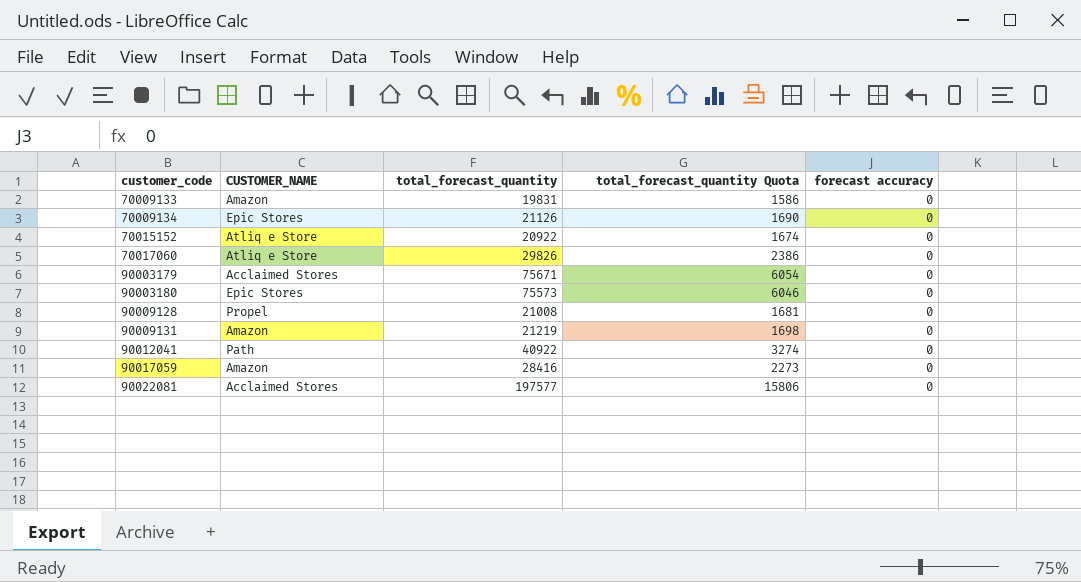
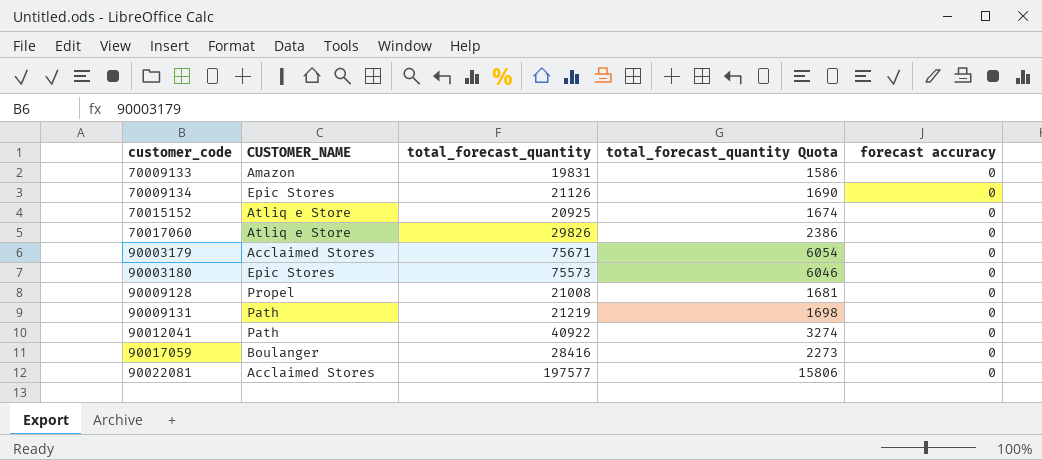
70015152 | total_forecast_quantity: 20922 -> 20925
90009131 | CUSTOMER_NAME: Amazon -> Path
90017059 | CUSTOMER_NAME: Amazon -> Boulanger

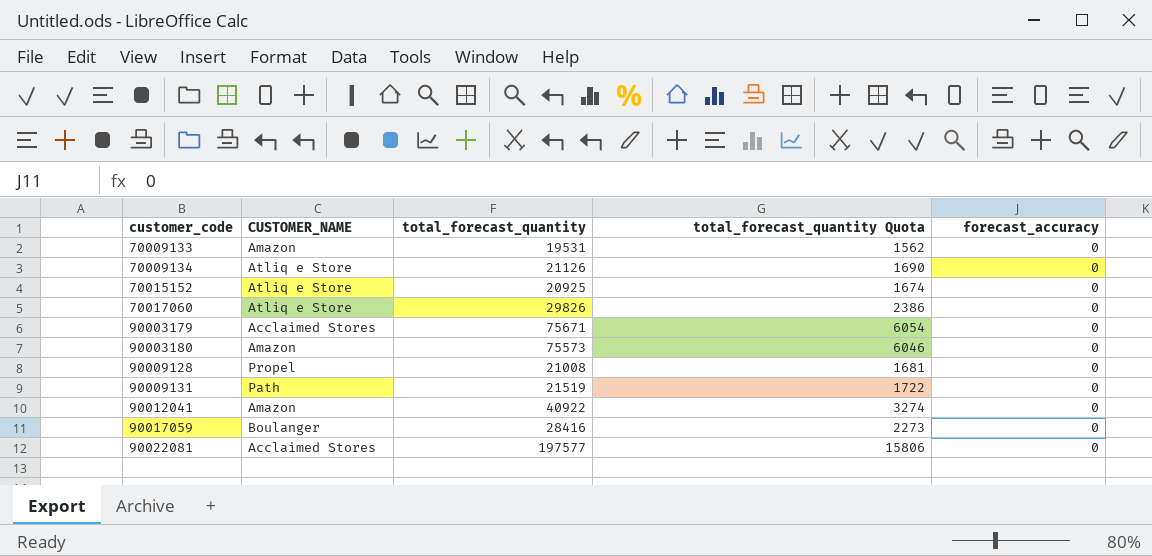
column name: forecast accuracy -> forecast_accuracy
70009133 | total_forecast_quantity: 19831 -> 19531
70009133 | total_forecast_quantity Quota: 1586 -> 1562
70009134 | CUSTOMER_NAME: Epic Stores -> Atliq e Store
90003180 | CUSTOMER_NAME: Epic Stores -> Amazon
90009131 | total_forecast_quantity: 21219 -> 21519
90009131 | total_forecast_quantity Quota: 1698 -> 1722
90012041 | CUSTOMER_NAME: Path -> Amazon

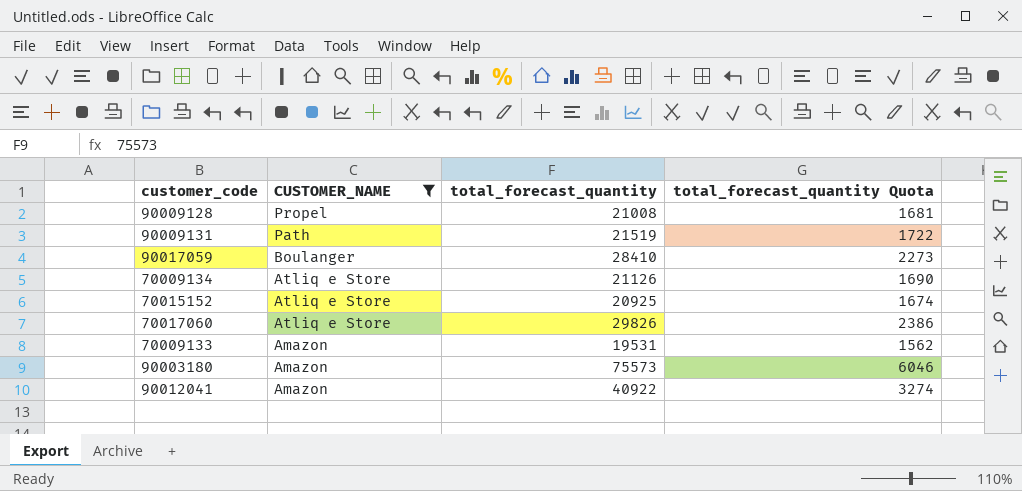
filter: none -> CUSTOMER_NAME != Acclaimed Stores
row order: customer_code ascending -> CUSTOMER_NAME descending
column forecast_accuracy | position: 5 -> none
90017059 | total_forecast_quantity: 28416 -> 28410

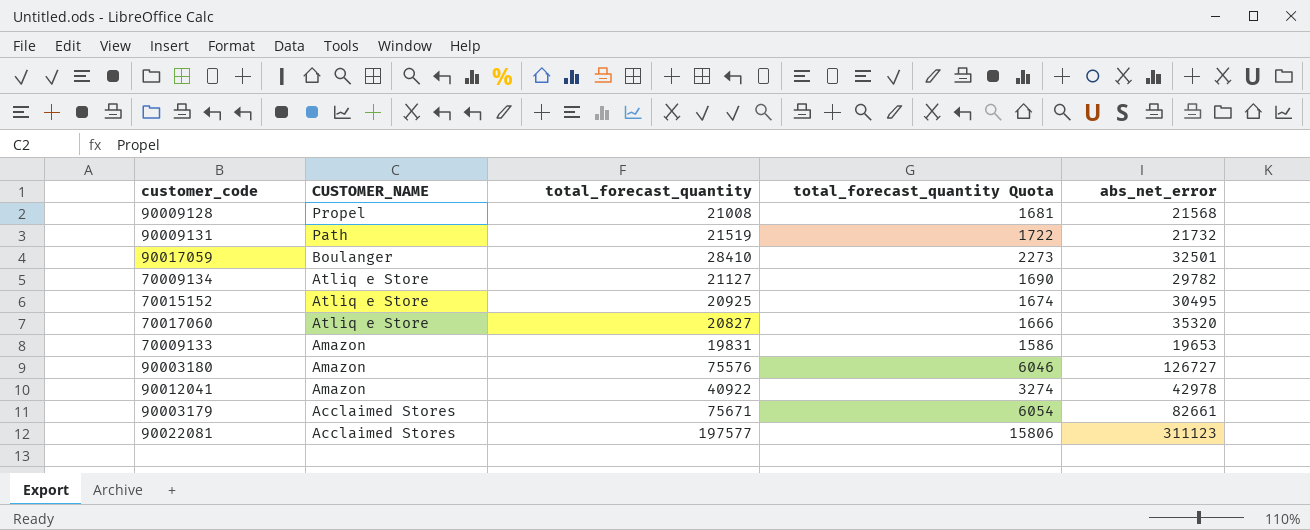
filter: CUSTOMER_NAME != Acclaimed Stores -> none
column abs_net_error | position: none -> 5
70009134 | total_forecast_quantity: 21126 -> 21127
70017060 | total_forecast_quantity: 29826 -> 20827
70017060 | total_forecast_quantity Quota: 2386 -> 1666
70009133 | total_forecast_quantity: 19531 -> 19831
70009133 | total_forecast_quantity Quota: 1562 -> 1586
90003180 | total_forecast_quantity: 75573 -> 75576

